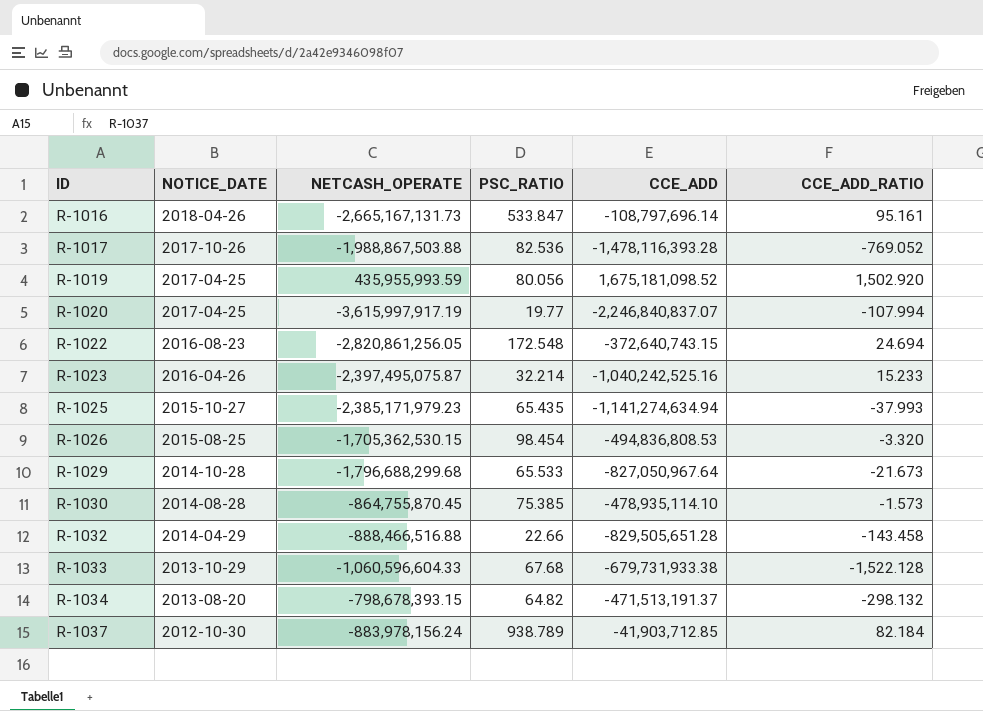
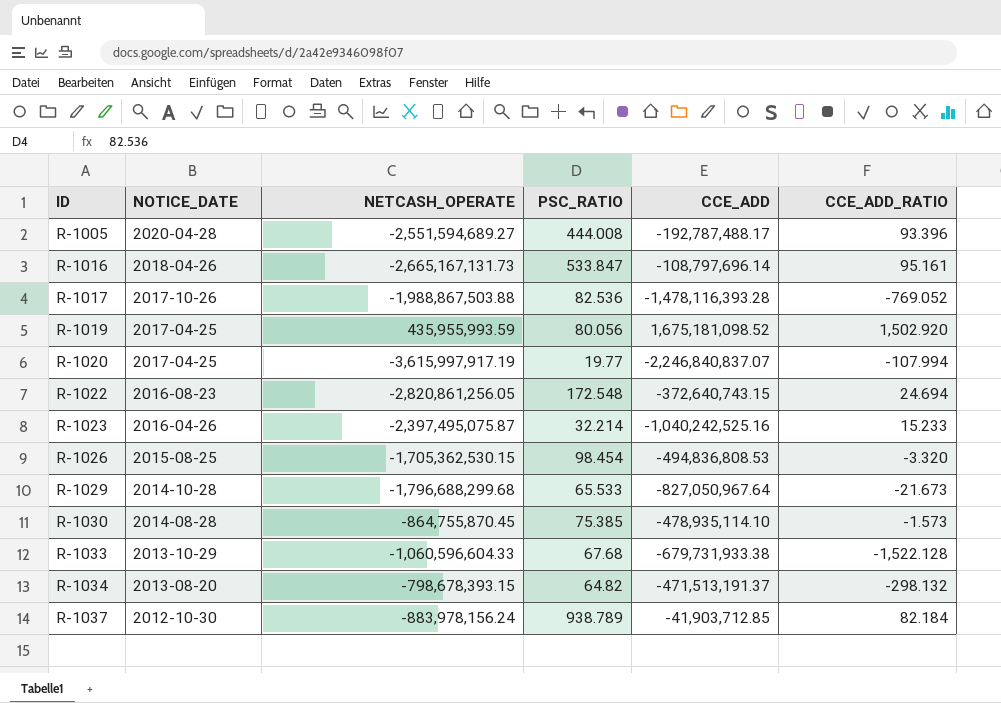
row R-1025: 2015-10-27 | -2,385,171,979.23 | 65.435 | -1,141,274,634.94 | -37.993 -> none
row R-1032: 2014-04-29 | -888,466,516.88 | 22.66 | -829,505,651.28 | -143.458 -> none
row R-1005: none -> 2020-04-28 | -2,551,594,689.27 | 444.008 | -192,787,488.17 | 93.396

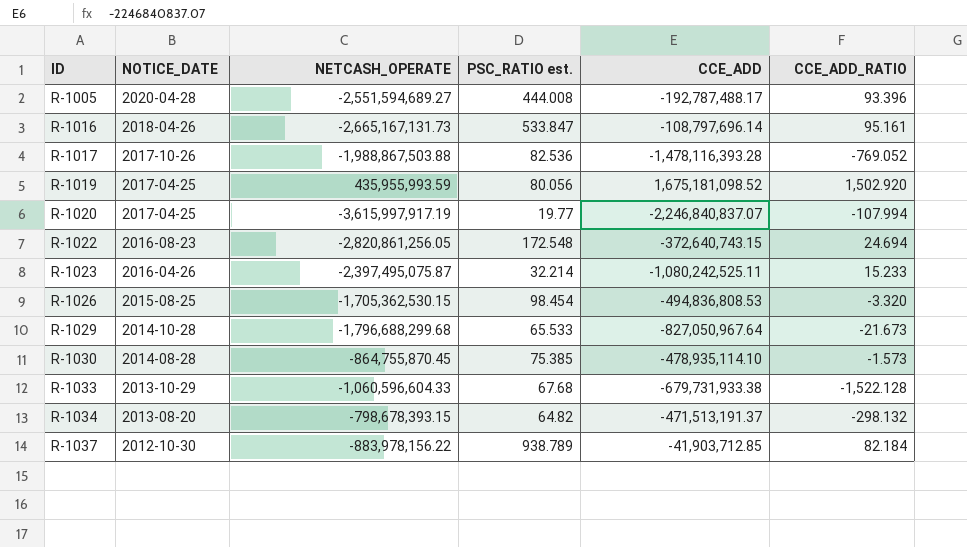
column name: PSC_RATIO -> PSC_RATIO est.
R-1023 | CCE_ADD: -1,040,242,525.16 -> -1,080,242,525.11
R-1037 | NETCASH_OPERATE: -883,978,156.24 -> -883,978,156.22

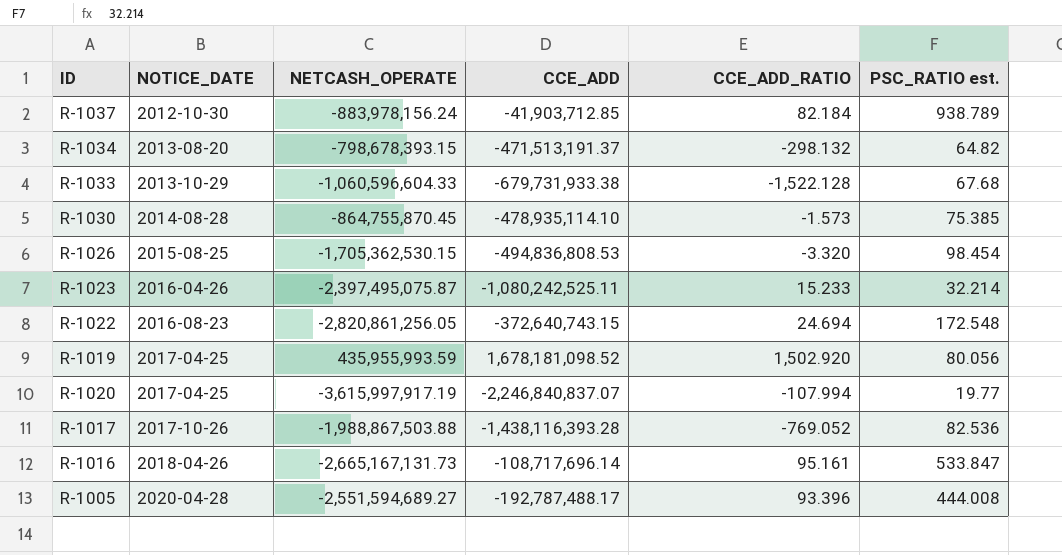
row order: ID ascending -> NOTICE_DATE ascending
column PSC_RATIO est. | position: 4 -> 6
row R-1029: 2014-10-28 | -1,796,688,299.68 | 65.533 | -827,050,967.64 | -21.673 -> none
R-1037 | NETCASH_OPERATE: -883,978,156.22 -> -883,978,156.24
R-1019 | CCE_ADD: 1,675,181,098.52 -> 1,678,181,098.52
R-1017 | CCE_ADD: -1,478,116,393.28 -> -1,438,116,393.28
R-1016 | CCE_ADD: -108,797,696.14 -> -108,717,696.14

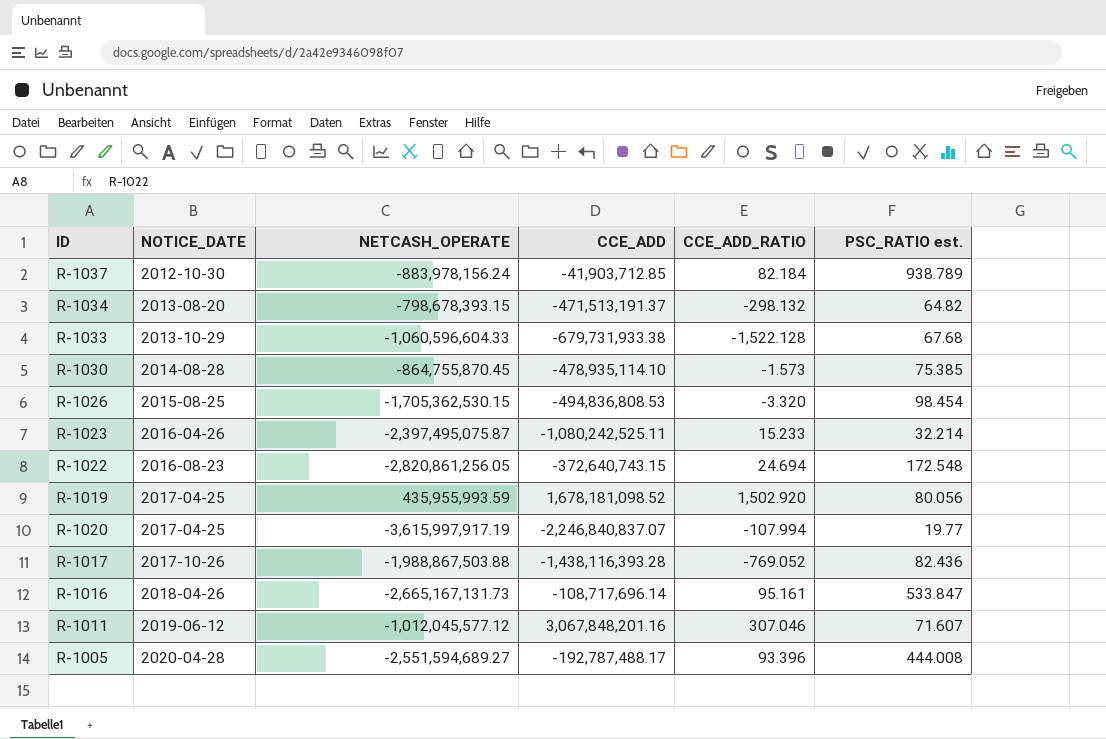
R-1017 | PSC_RATIO est.: 82.536 -> 82.436
row R-1011: none -> 2019-06-12 | -1,012,045,577.12 | 3,067,848,201.16 | 307.046 | 71.607

